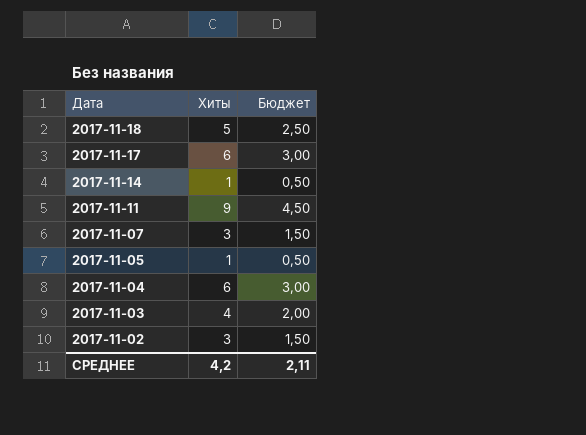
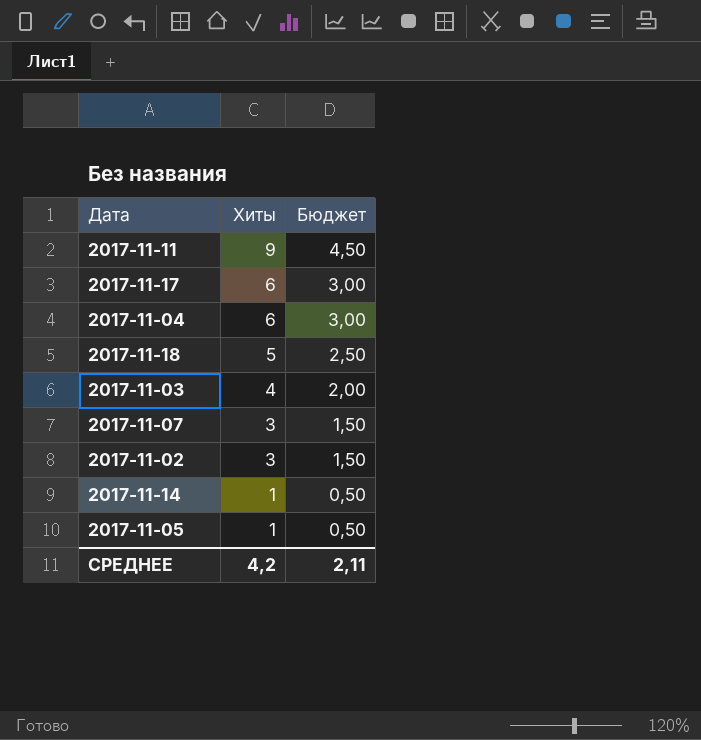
row order: Дата descending -> Хиты descending

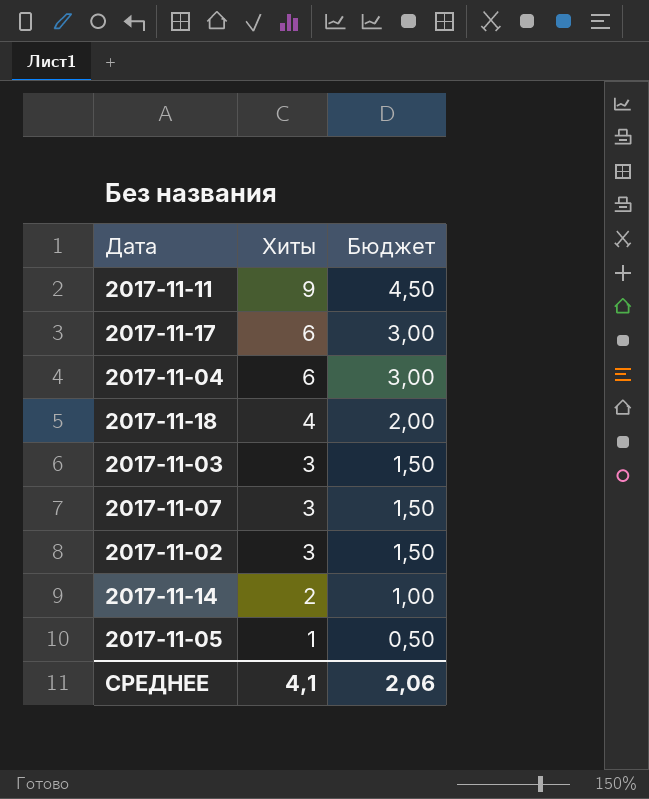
2017-11-18 | Хиты: 5 -> 4
2017-11-18 | Бюджет: 2,50 -> 2,00
2017-11-03 | Хиты: 4 -> 3
2017-11-03 | Бюджет: 2,00 -> 1,50
2017-11-14 | Хиты: 1 -> 2
2017-11-14 | Бюджет: 0,50 -> 1,00
СРЕДНЕЕ | Хиты: 4,2 -> 4,1
СРЕДНЕЕ | Бюджет: 2,11 -> 2,06

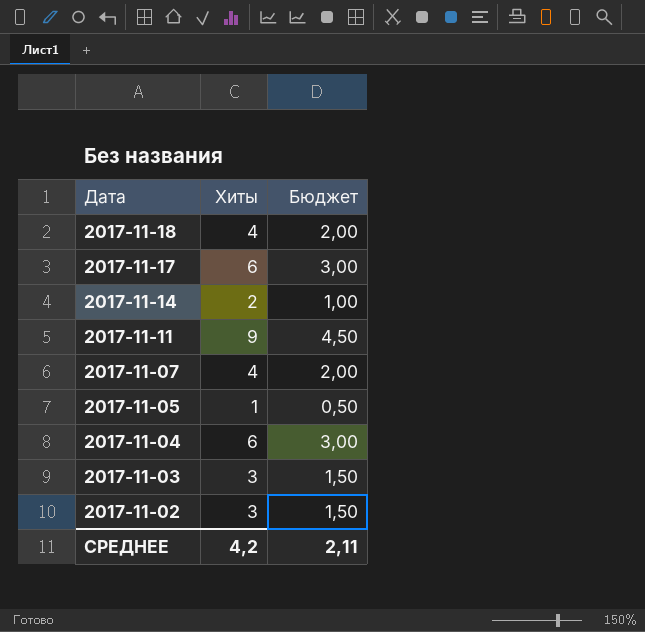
row order: Хиты descending -> Дата descending
2017-11-07 | Хиты: 3 -> 4
2017-11-07 | Бюджет: 1,50 -> 2,00
СРЕДНЕЕ | Хиты: 4,1 -> 4,2
СРЕДНЕЕ | Бюджет: 2,06 -> 2,11

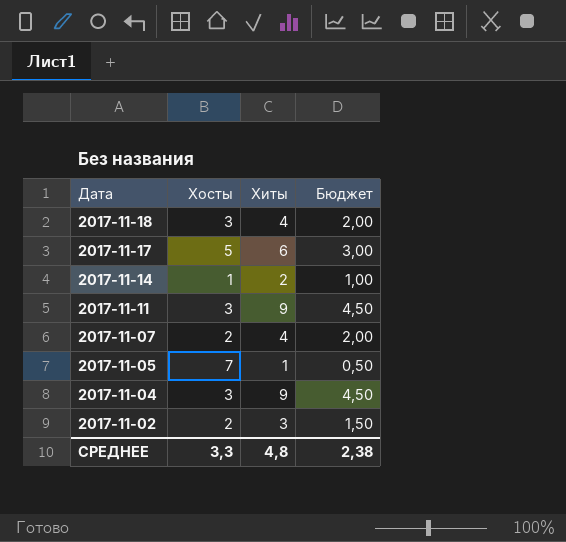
column Хосты | position: none -> 2
row 2017-11-03: 3 | 1,50 -> none
2017-11-04 | Хиты: 6 -> 9
2017-11-04 | Бюджет: 3,00 -> 4,50
СРЕДНЕЕ | Хиты: 4,2 -> 4,8
СРЕДНЕЕ | Бюджет: 2,11 -> 2,38

